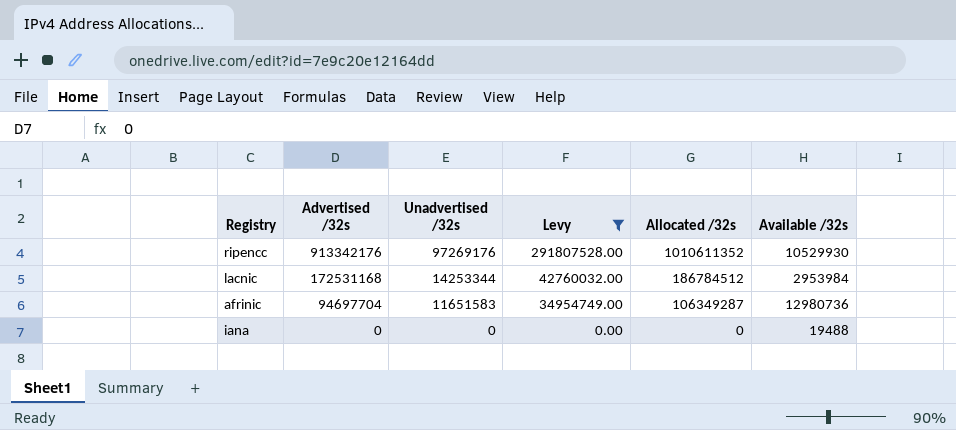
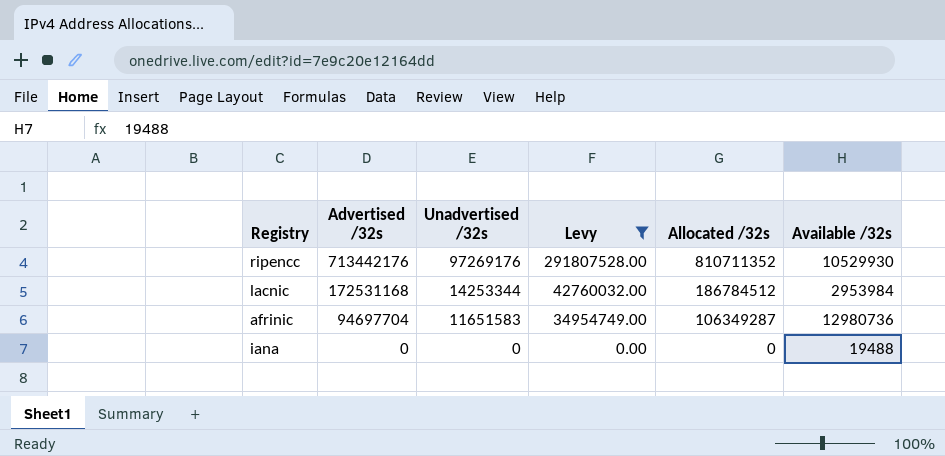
ripencc | Advertised /32s: 913342176 -> 713442176
ripencc | Allocated /32s: 1010611352 -> 810711352

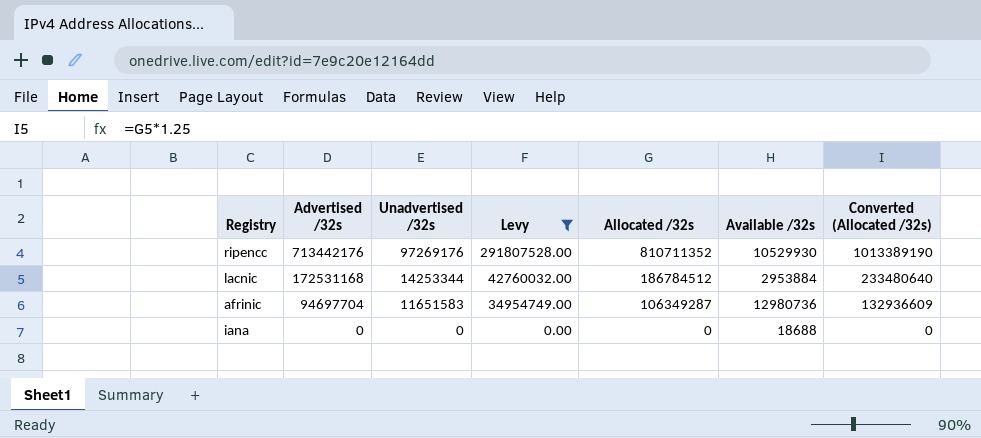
column Converted (Allocated /32s) | formula: none -> [Allocated /32s] * 1.25
lacnic | Available /32s: 2953984 -> 2953884
iana | Available /32s: 19488 -> 18688

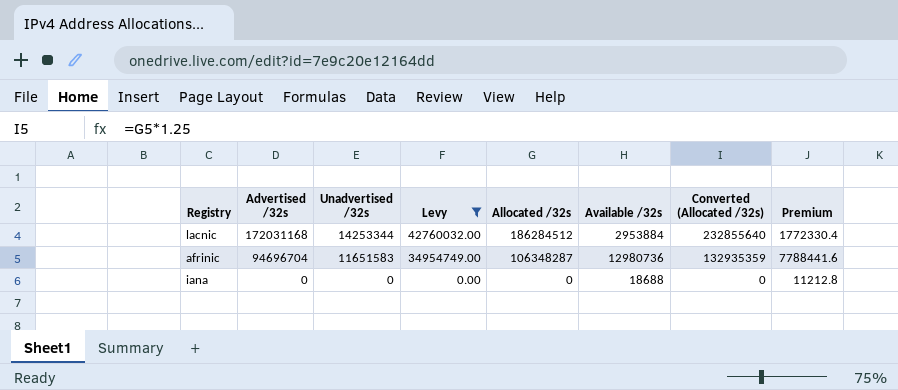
column Premium | formula: none -> [Available /32s] * 0.6
row ripencc: 713442176 | 97269176 | 291807528.00 | 810711352 | 10529930 | 1013389190 -> none
lacnic | Advertised /32s: 172531168 -> 172031168
lacnic | Allocated /32s: 186784512 -> 186284512
lacnic | Converted (Allocated /32s): 233480640 -> 232855640
afrinic | Advertised /32s: 94697704 -> 94696704
afrinic | Allocated /32s: 106349287 -> 106348287
afrinic | Converted (Allocated /32s): 132936609 -> 132935359

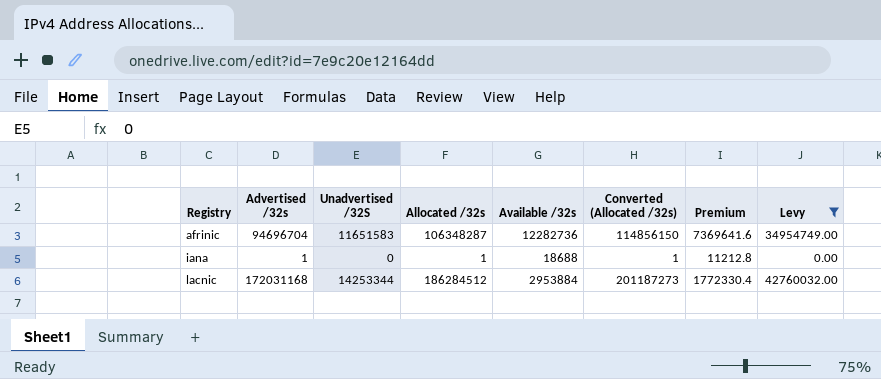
row order: Advertised /32s descending -> Registry ascending
column name: Unadvertised /32s -> Unadvertised /32S
column Converted (Allocated /32s) | formula: [Allocated /32s] * 1.25 -> [Allocated /32s] * 1.08
column Levy | position: 4 -> 8
afrinic | Available /32s: 12980736 -> 12282736
afrinic | Premium: 7788441.6 -> 7369641.6
iana | Advertised /32s: 0 -> 1
iana | Allocated /32s: 0 -> 1

